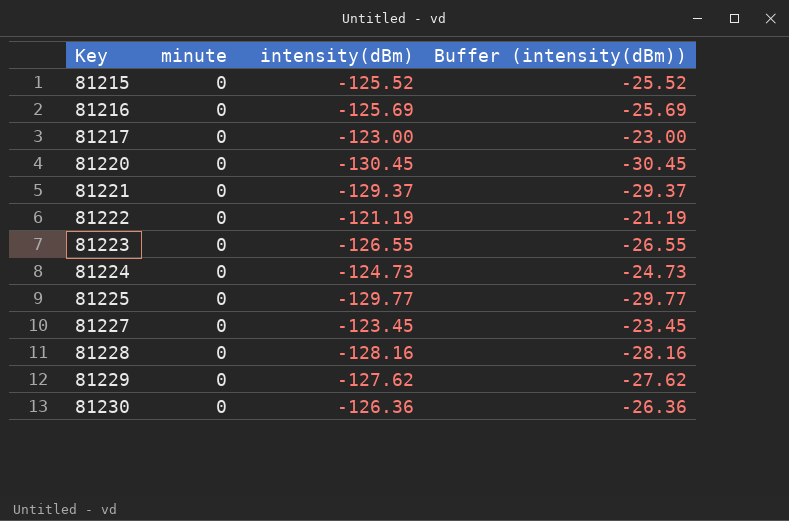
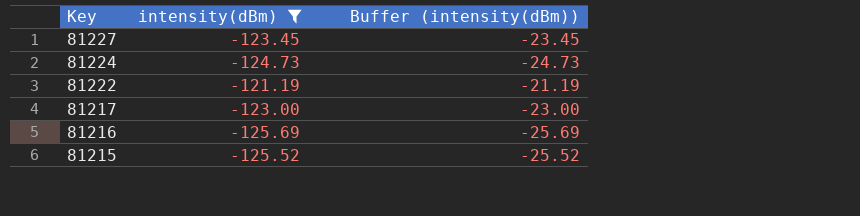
filter: none -> intensity(dBm) >= -125.69
row order: Key ascending -> Key descending
column minute | position: 2 -> none

